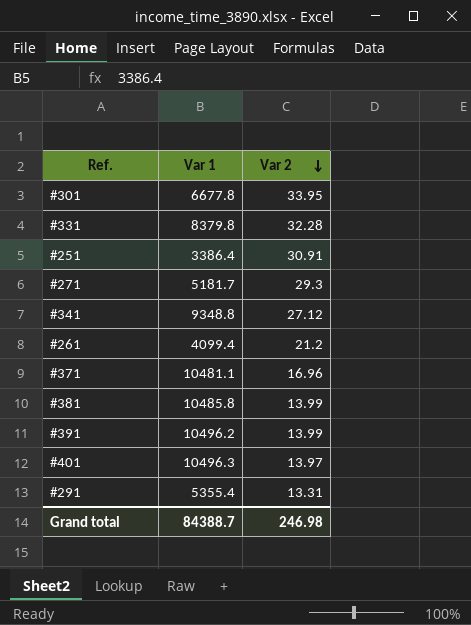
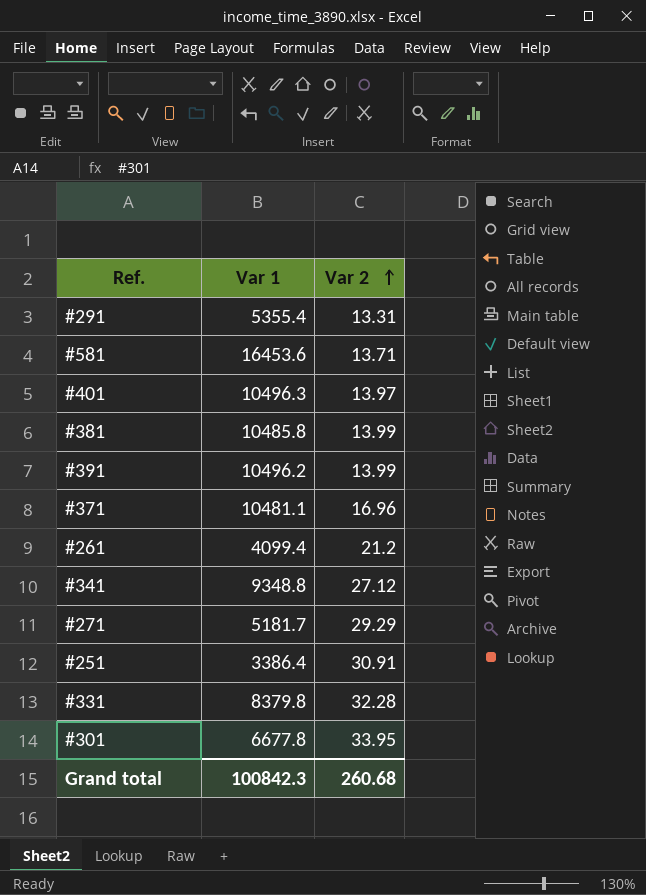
row order: Var 2 descending -> Var 2 ascending
row #581: none -> 16453.6 | 13.71
#271 | Var 2: 29.3 -> 29.29
Grand total | Var 1: 84388.7 -> 100842.3
Grand total | Var 2: 246.98 -> 260.68

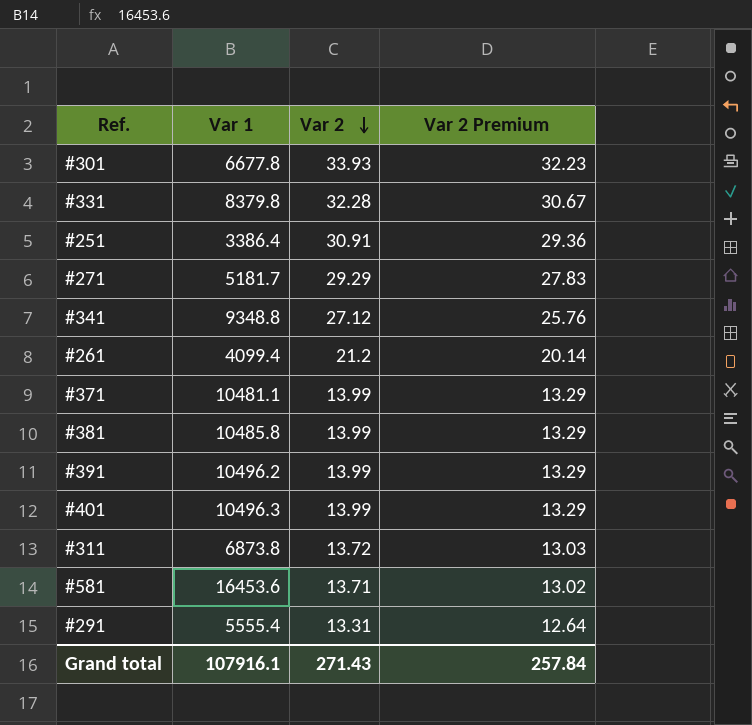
row order: Var 2 ascending -> Var 2 descending
column Var 2 Premium | formula: none -> [Var 2] * 0.95
#301 | Var 2: 33.95 -> 33.93
#371 | Var 2: 16.96 -> 13.99
#401 | Var 2: 13.97 -> 13.99
row #311: none -> 6873.8 | 13.72 | 13.03
#291 | Var 1: 5355.4 -> 5555.4
Grand total | Var 1: 100842.3 -> 107916.1
Grand total | Var 2: 260.68 -> 271.43

